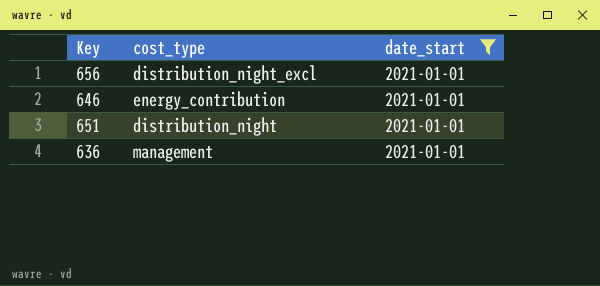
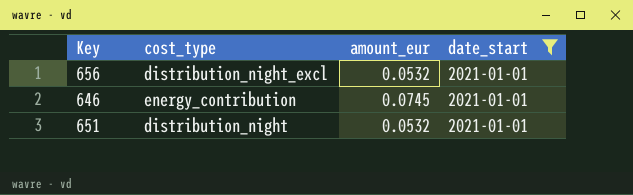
column amount_eur | position: none -> 3
row 636: management | 2021-01-01 -> none

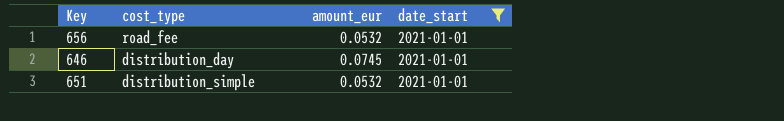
656 | cost_type: distribution_night_excl -> road_fee
646 | cost_type: energy_contribution -> distribution_day
651 | cost_type: distribution_night -> distribution_simple

